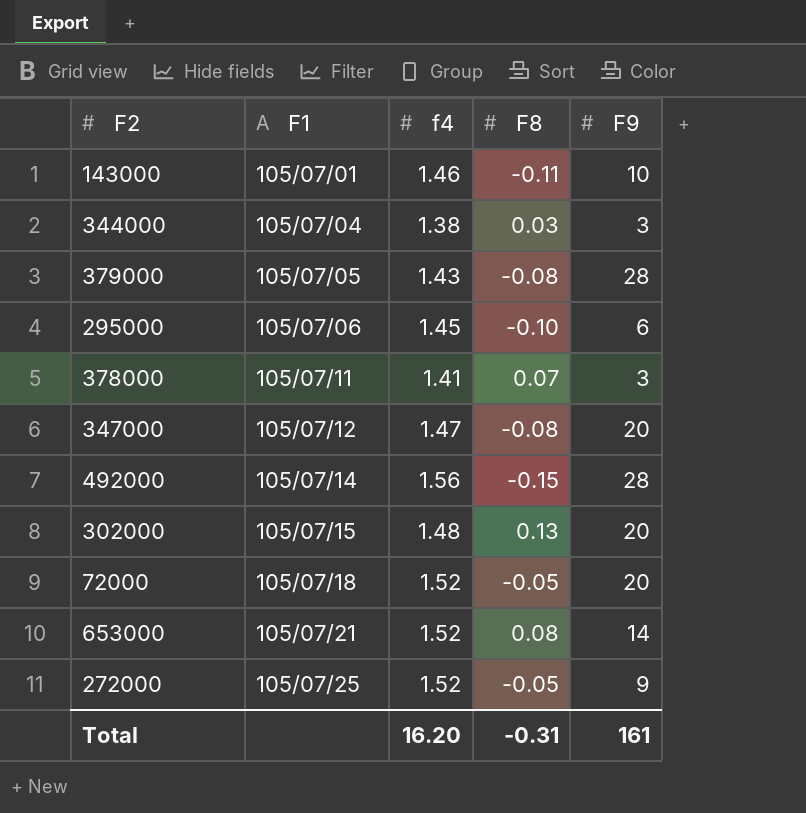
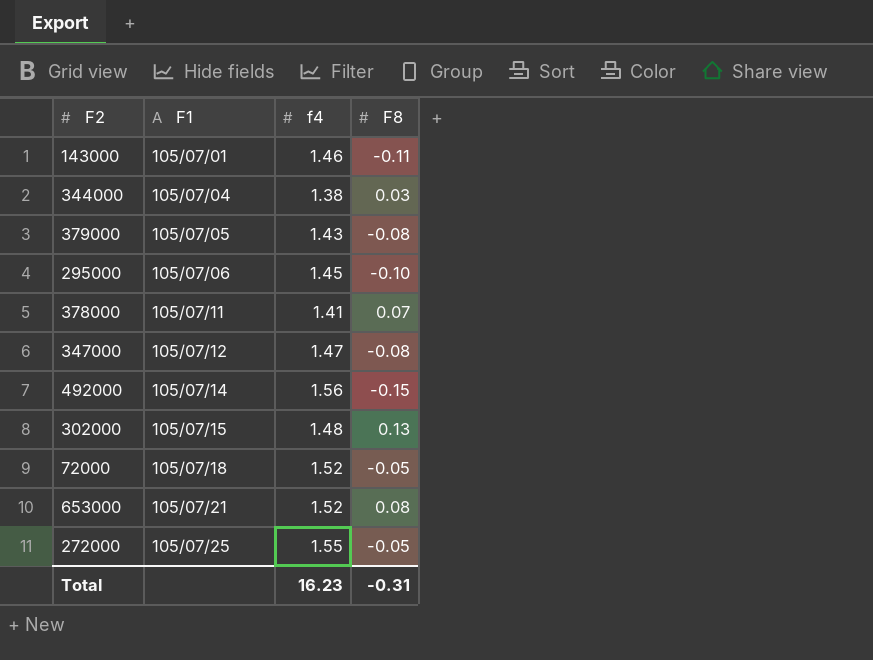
column F9 | position: 5 -> none
272000 | f4: 1.52 -> 1.55
Total | f4: 16.20 -> 16.23

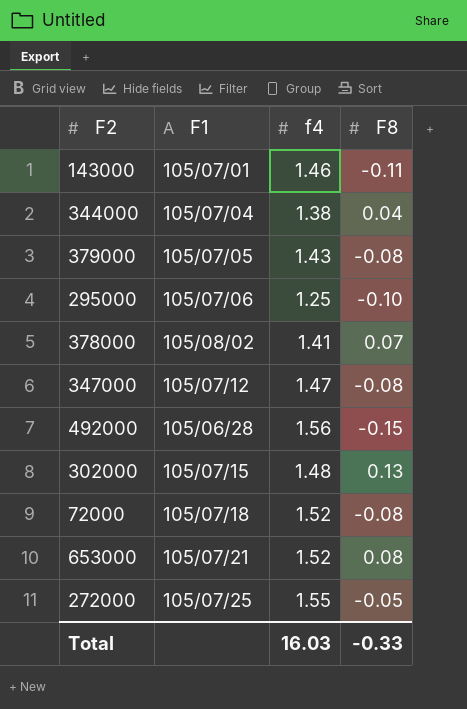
344000 | F8: 0.03 -> 0.04
295000 | f4: 1.45 -> 1.25
378000 | F1: 105/07/11 -> 105/08/02
492000 | F1: 105/07/14 -> 105/06/28
72000 | F8: -0.05 -> -0.08
Total | f4: 16.23 -> 16.03
Total | F8: -0.31 -> -0.33

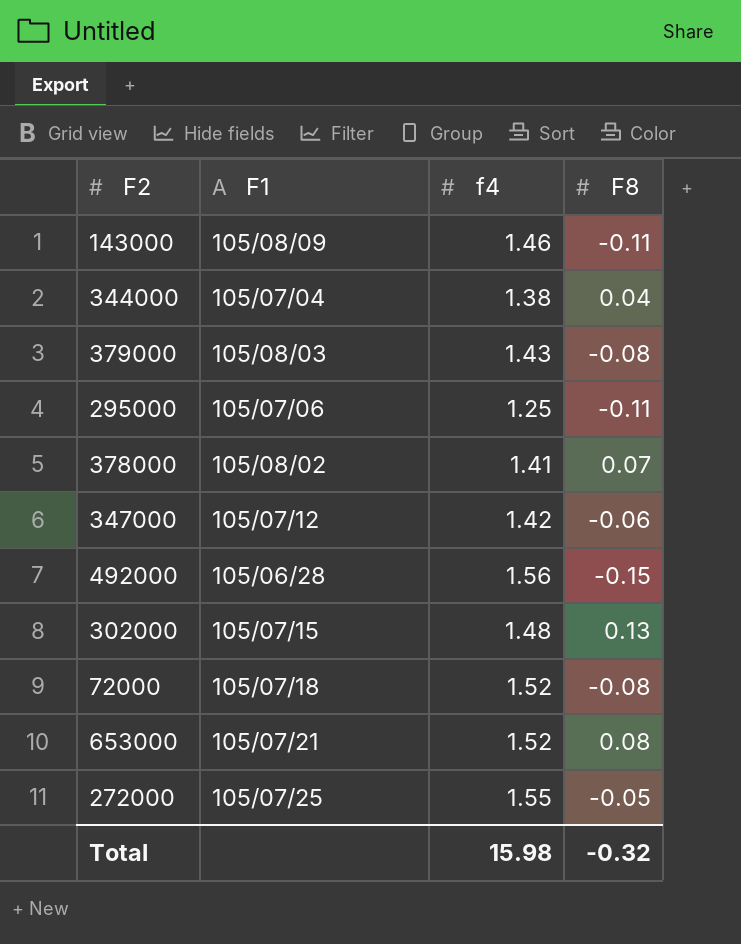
143000 | F1: 105/07/01 -> 105/08/09
379000 | F1: 105/07/05 -> 105/08/03
295000 | F8: -0.10 -> -0.11
347000 | f4: 1.47 -> 1.42
347000 | F8: -0.08 -> -0.06
Total | f4: 16.03 -> 15.98
Total | F8: -0.33 -> -0.32

